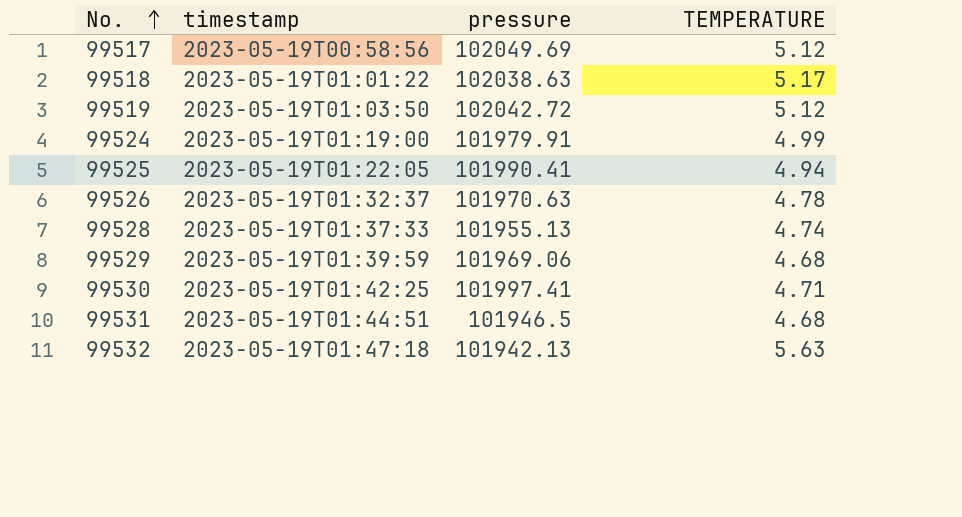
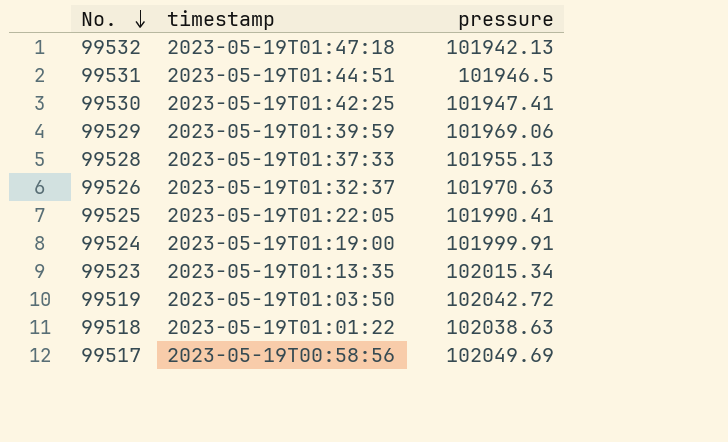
row order: No. ascending -> No. descending
column TEMPERATURE | position: 4 -> none
99530 | pressure: 101997.41 -> 101947.41
99524 | pressure: 101979.91 -> 101999.91
row 99523: none -> 2023-05-19T01:13:35 | 102015.34

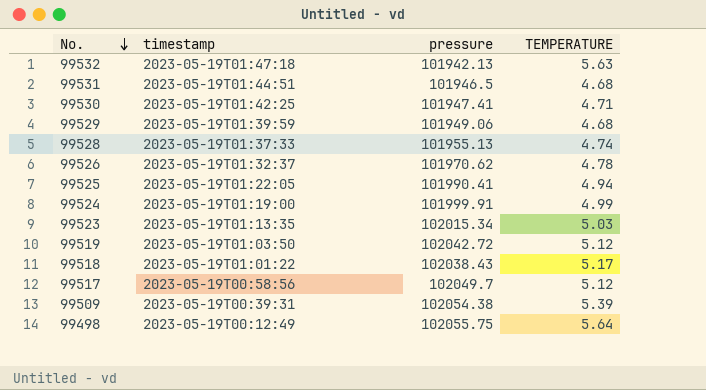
column TEMPERATURE | position: none -> 4
99529 | pressure: 101969.06 -> 101949.06
99526 | pressure: 101970.63 -> 101970.62
99518 | pressure: 102038.63 -> 102038.43
99517 | pressure: 102049.69 -> 102049.7
row 99509: none -> 2023-05-19T00:39:31 | 102054.38 | 5.39
row 99498: none -> 2023-05-19T00:12:49 | 102055.75 | 5.64

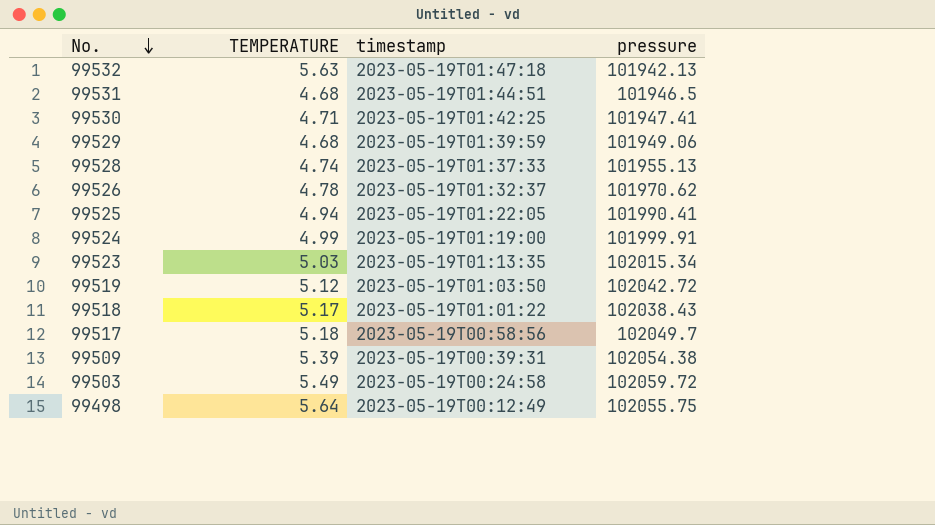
column TEMPERATURE | position: 4 -> 2
99517 | TEMPERATURE: 5.12 -> 5.18
row 99503: none -> 5.49 | 2023-05-19T00:24:58 | 102059.72

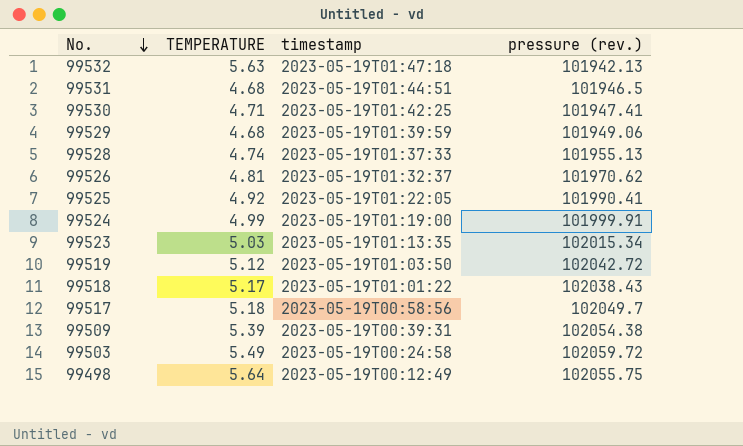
column name: pressure -> pressure (rev.)
99526 | TEMPERATURE: 4.78 -> 4.81
99525 | TEMPERATURE: 4.94 -> 4.92

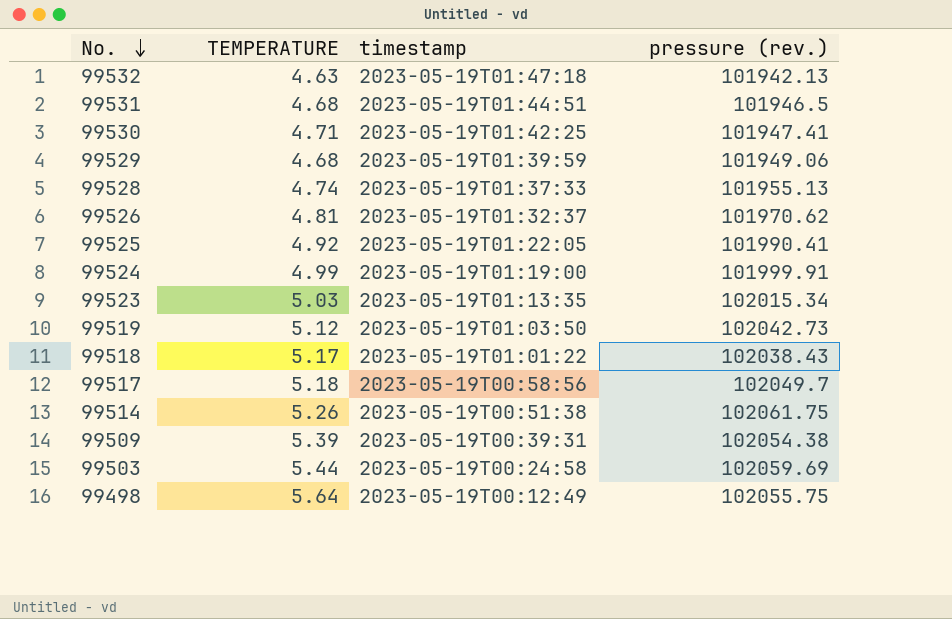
99532 | TEMPERATURE: 5.63 -> 4.63
99519 | pressure (rev.): 102042.72 -> 102042.73
row 99514: none -> 5.26 | 2023-05-19T00:51:38 | 102061.75
99503 | TEMPERATURE: 5.49 -> 5.44
99503 | pressure (rev.): 102059.72 -> 102059.69

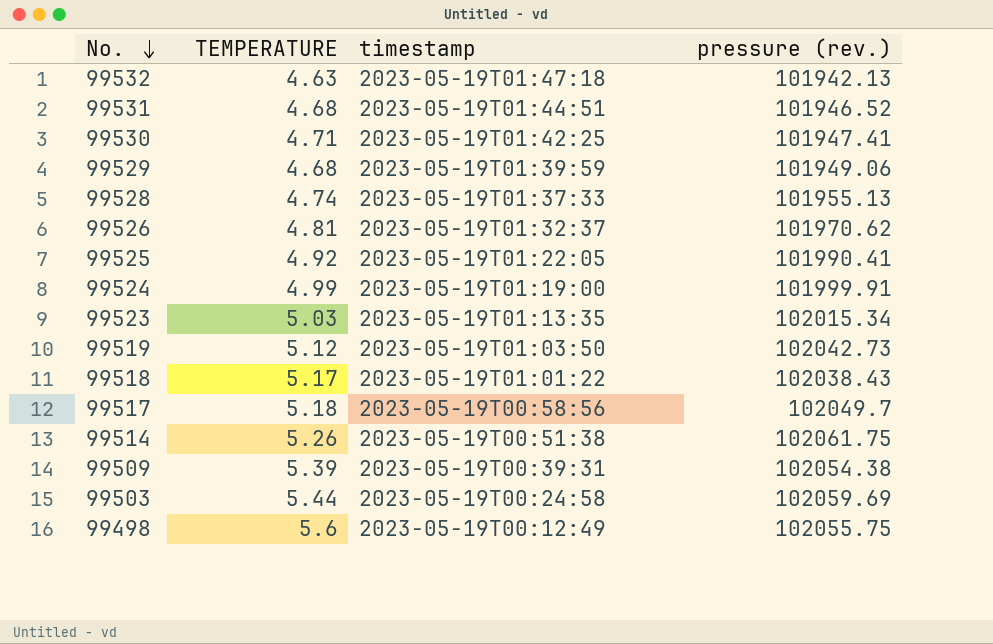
99531 | pressure (rev.): 101946.5 -> 101946.52
99498 | TEMPERATURE: 5.64 -> 5.6

